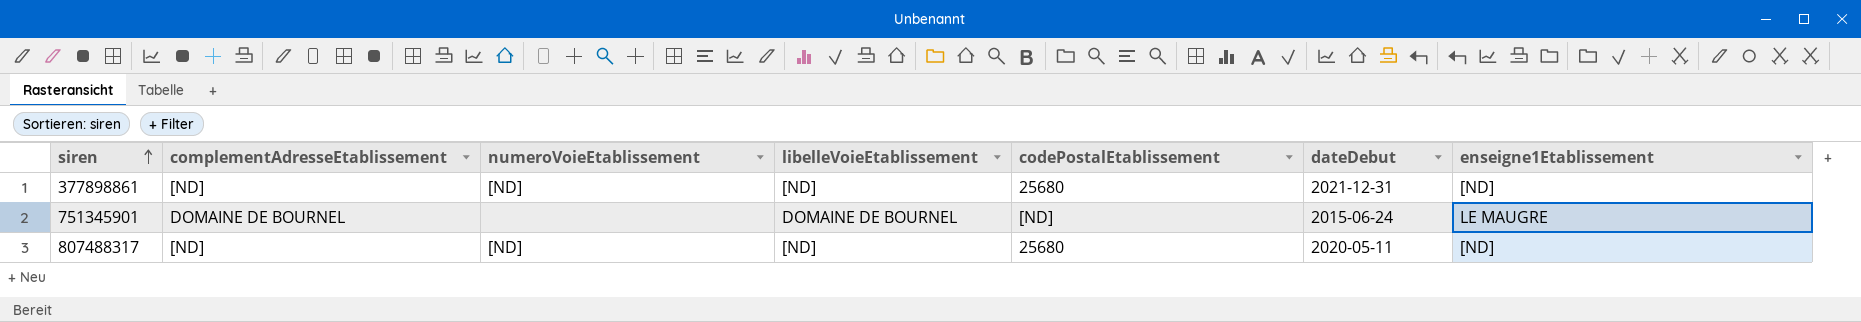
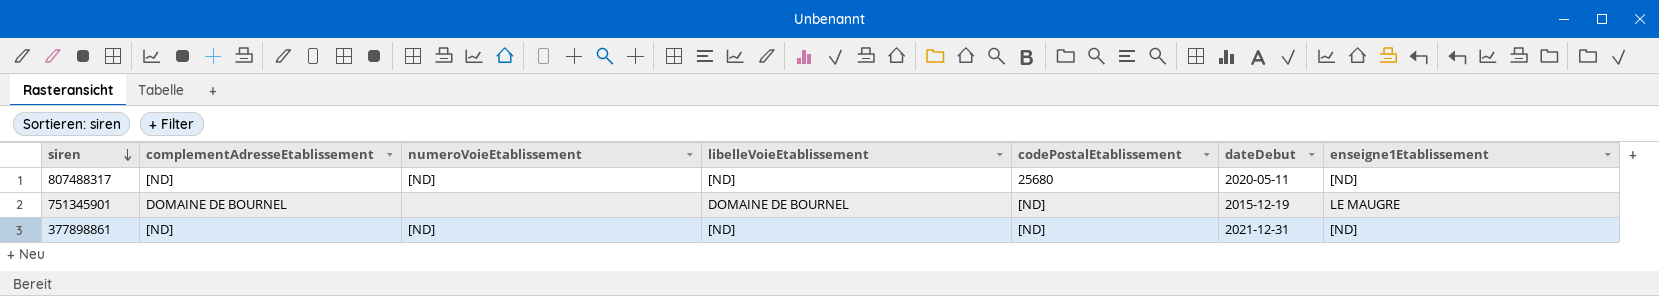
row order: siren ascending -> siren descending
751345901 | dateDebut: 2015-06-24 -> 2015-12-19
377898861 | codePostalEtablissement: 25680 -> [ND]

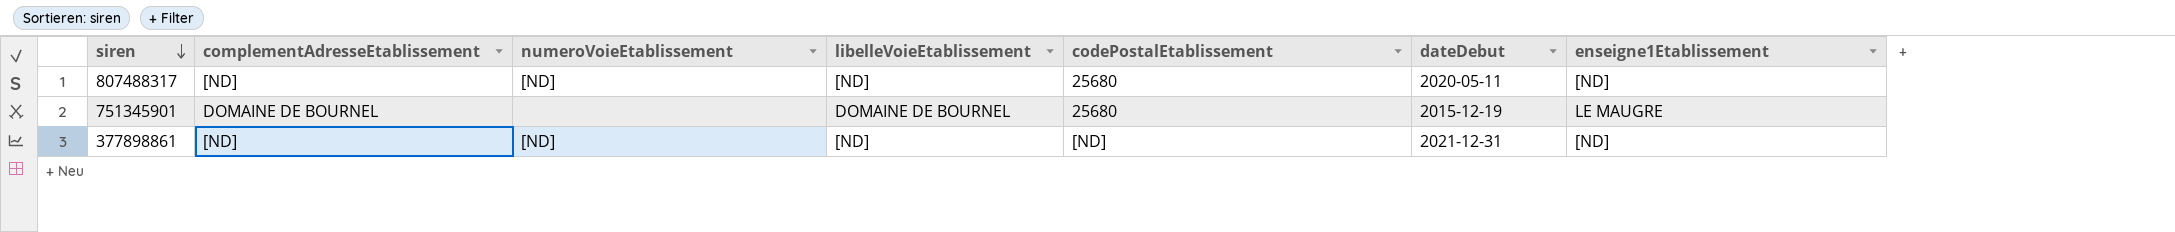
751345901 | codePostalEtablissement: [ND] -> 25680

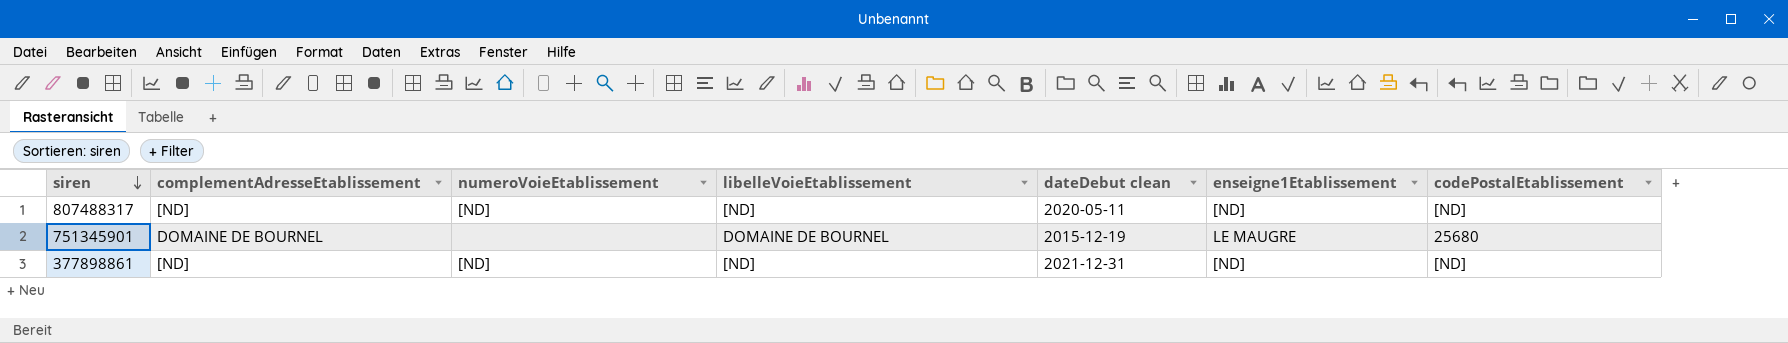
column name: dateDebut -> dateDebut clean
column codePostalEtablissement | position: 5 -> 7
807488317 | codePostalEtablissement: 25680 -> [ND]

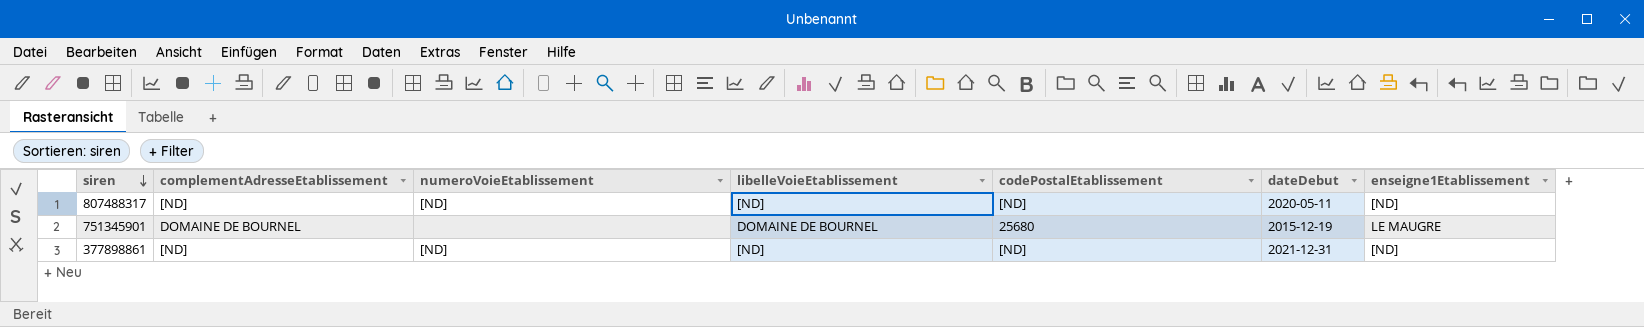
column codePostalEtablissement | position: 7 -> 5
column name: dateDebut clean -> dateDebut

